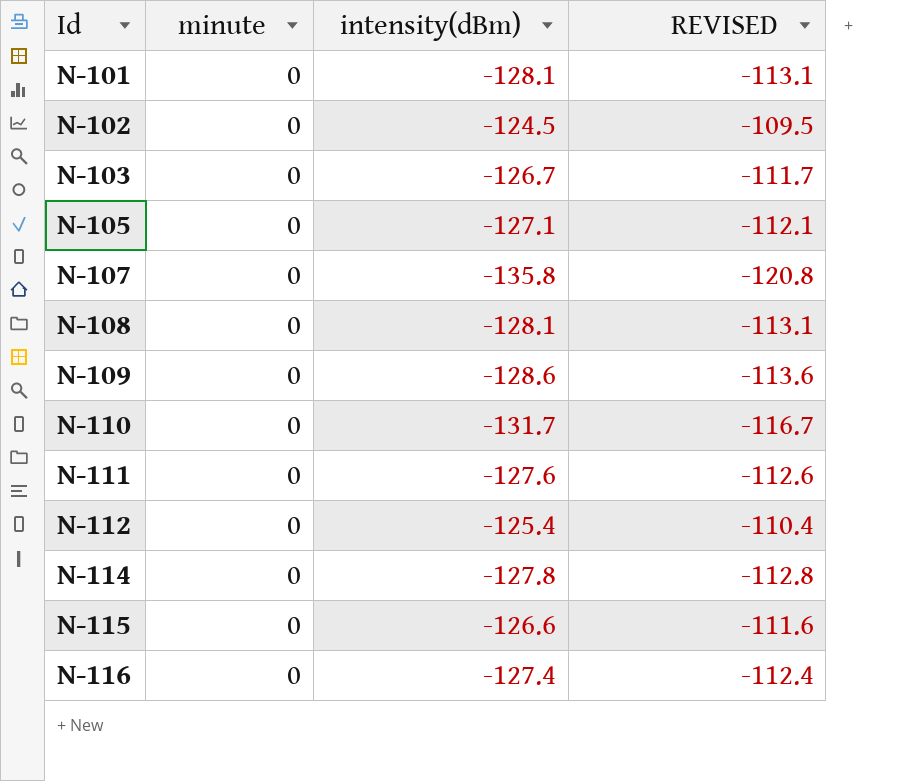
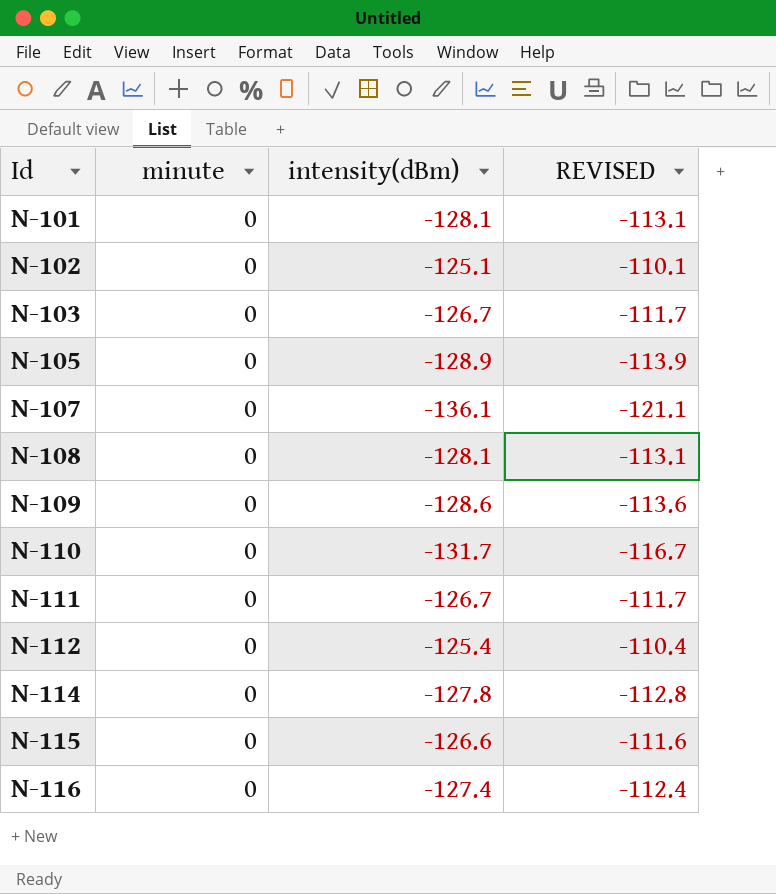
N-102 | intensity(dBm): -124.5 -> -125.1
N-102 | REVISED: -109.5 -> -110.1
N-105 | intensity(dBm): -127.1 -> -128.9
N-105 | REVISED: -112.1 -> -113.9
N-107 | intensity(dBm): -135.8 -> -136.1
N-107 | REVISED: -120.8 -> -121.1
N-111 | intensity(dBm): -127.6 -> -126.7
N-111 | REVISED: -112.6 -> -111.7

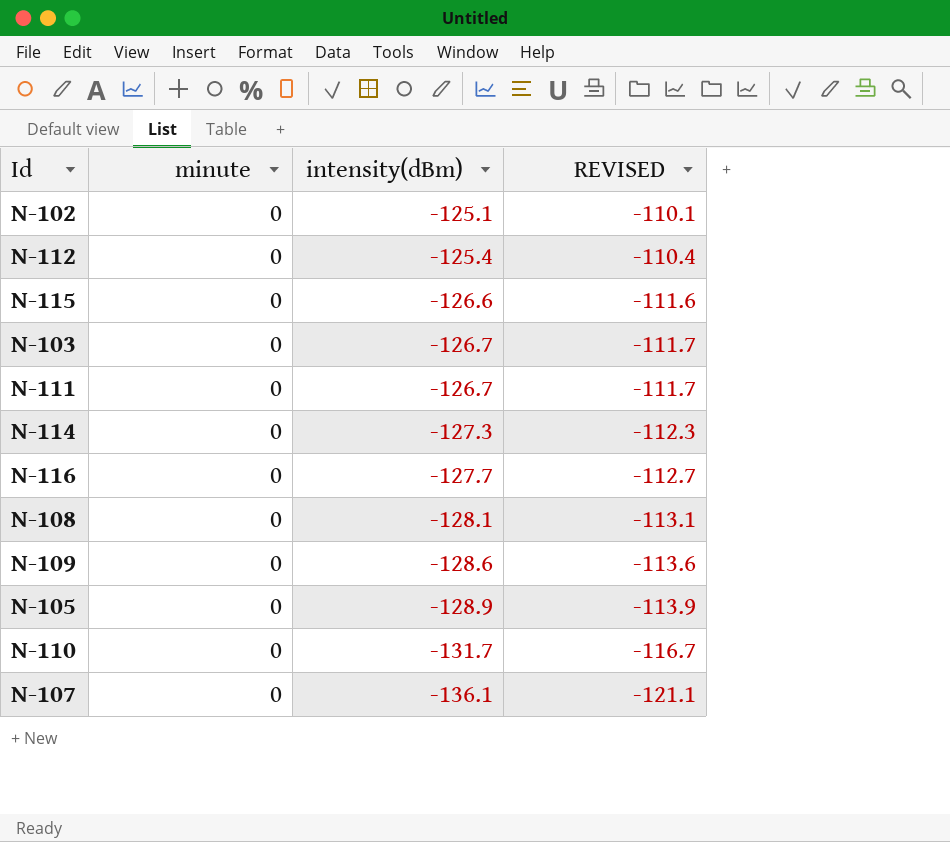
row order: Id ascending -> intensity(dBm) descending
row N-101: 0 | -128.1 | -113.1 -> none
N-114 | intensity(dBm): -127.8 -> -127.3
N-114 | REVISED: -112.8 -> -112.3
N-116 | intensity(dBm): -127.4 -> -127.7
N-116 | REVISED: -112.4 -> -112.7

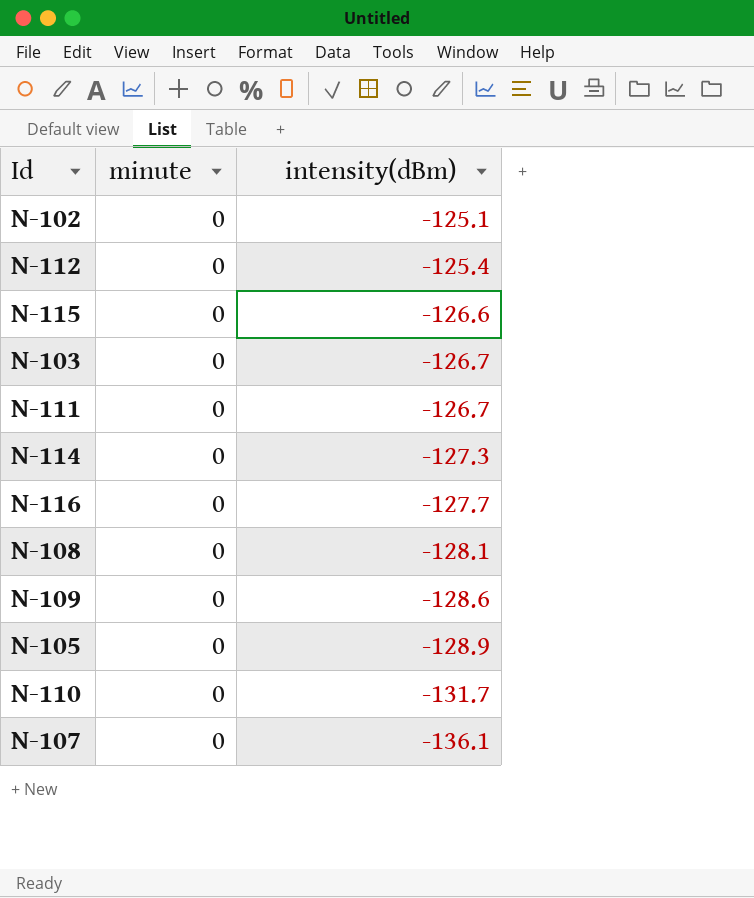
column REVISED | formula: [intensity(dBm)] + 15 -> none

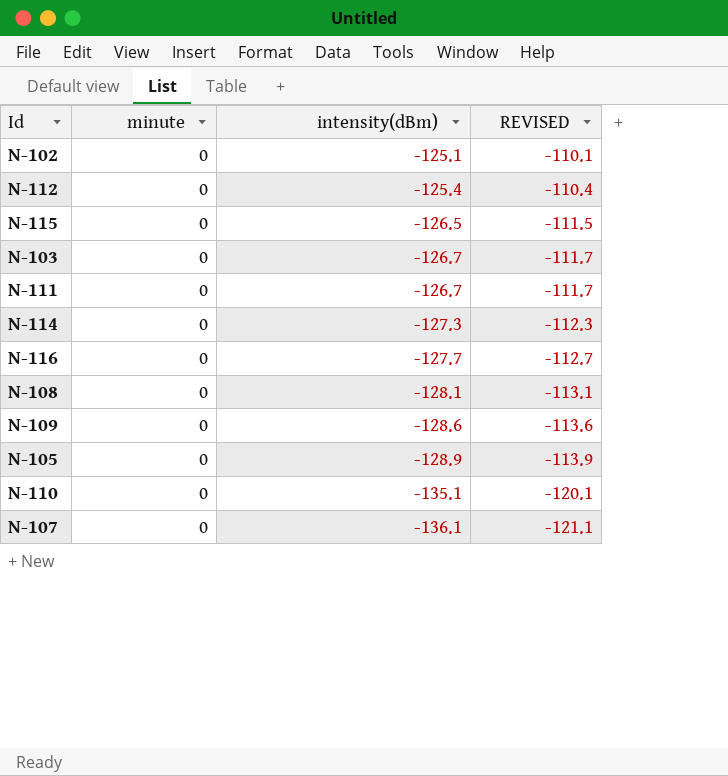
column REVISED | formula: none -> [intensity(dBm)] + 15
N-115 | intensity(dBm): -126.6 -> -126.5
N-110 | intensity(dBm): -131.7 -> -135.1

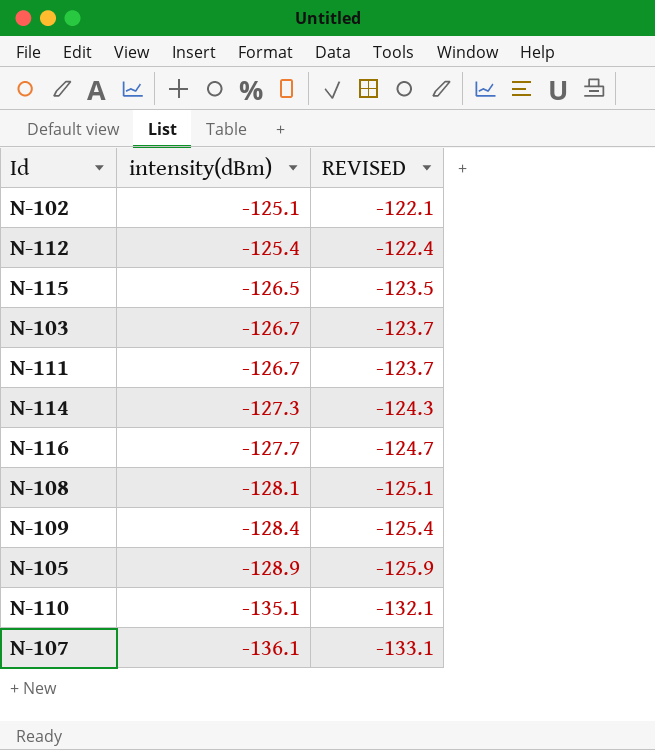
column minute | position: 2 -> none
column REVISED | formula: [intensity(dBm)] + 15 -> [intensity(dBm)] + 3
N-109 | intensity(dBm): -128.6 -> -128.4

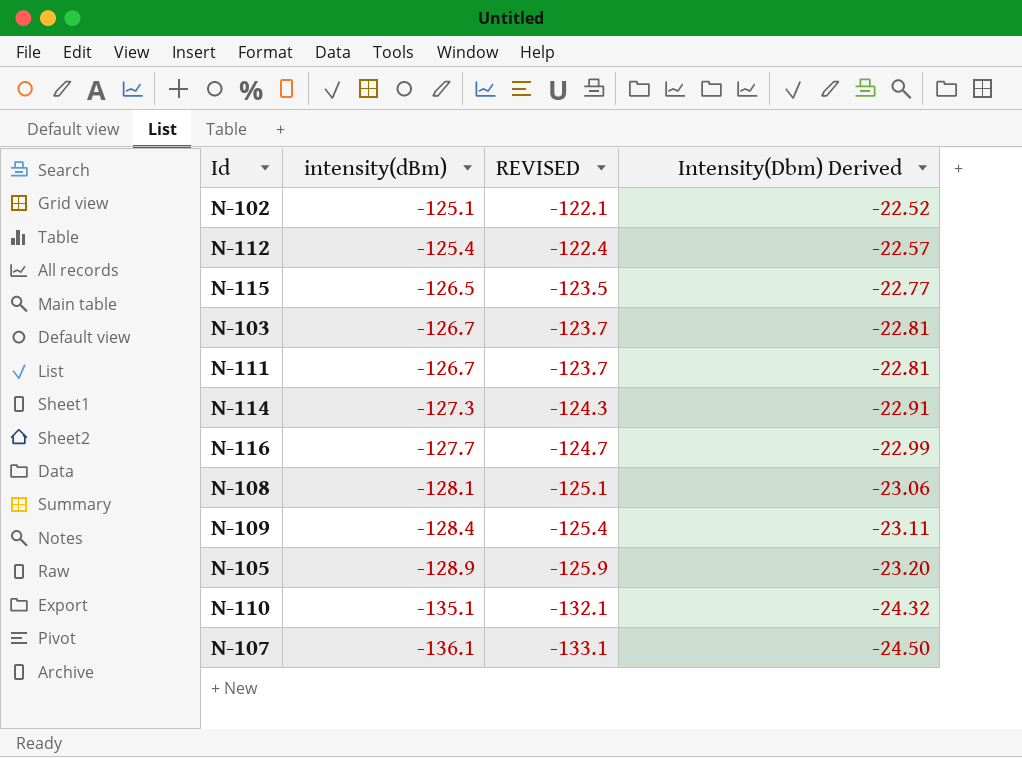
column Intensity(Dbm) Derived | formula: none -> [intensity(dBm)] * 0.18

